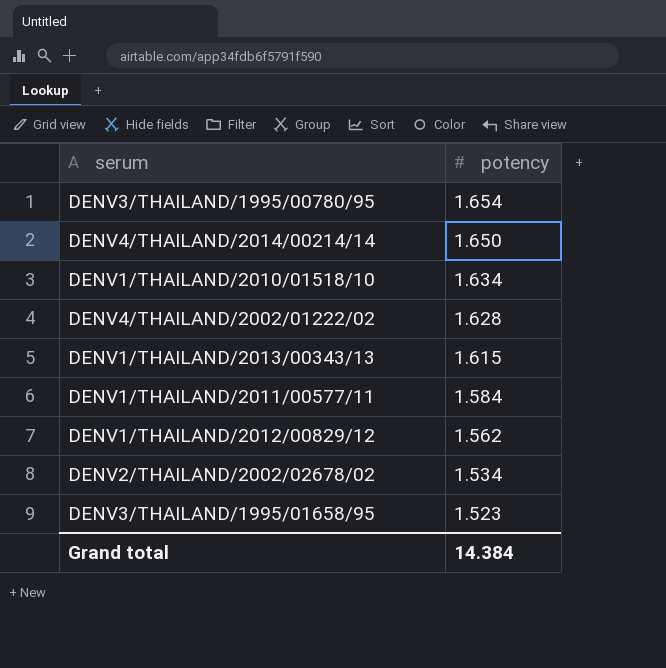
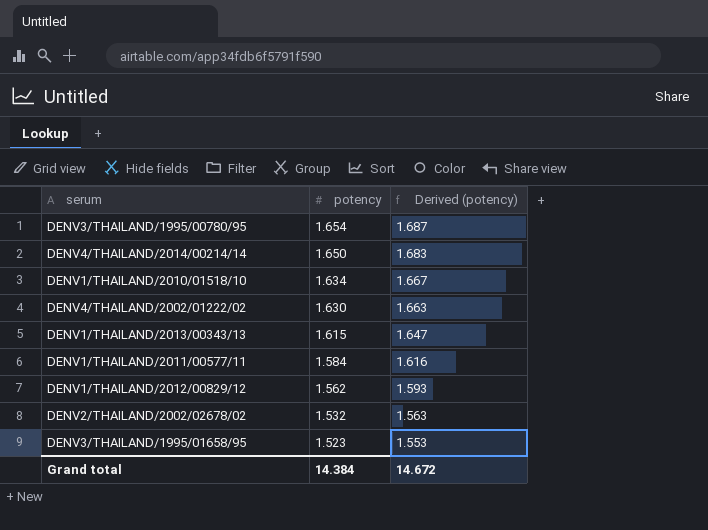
column Derived (potency) | formula: none -> [potency] * 1.02
DENV4/THAILAND/2002/01222/02 | potency: 1.628 -> 1.630
DENV2/THAILAND/2002/02678/02 | potency: 1.534 -> 1.532

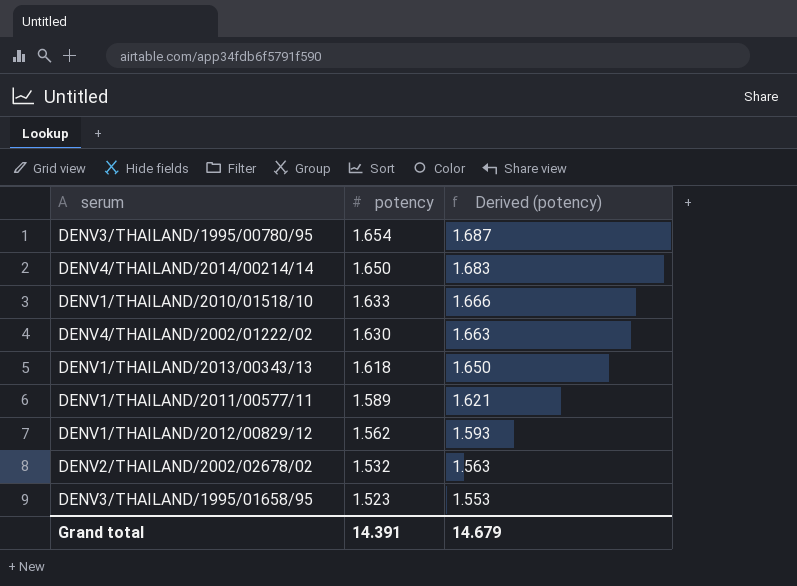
DENV1/THAILAND/2010/01518/10 | potency: 1.634 -> 1.633
DENV1/THAILAND/2010/01518/10 | Derived (potency): 1.667 -> 1.666
DENV1/THAILAND/2013/00343/13 | potency: 1.615 -> 1.618
DENV1/THAILAND/2013/00343/13 | Derived (potency): 1.647 -> 1.650
DENV1/THAILAND/2011/00577/11 | potency: 1.584 -> 1.589
DENV1/THAILAND/2011/00577/11 | Derived (potency): 1.616 -> 1.621
Grand total | potency: 14.384 -> 14.391
Grand total | Derived (potency): 14.672 -> 14.679

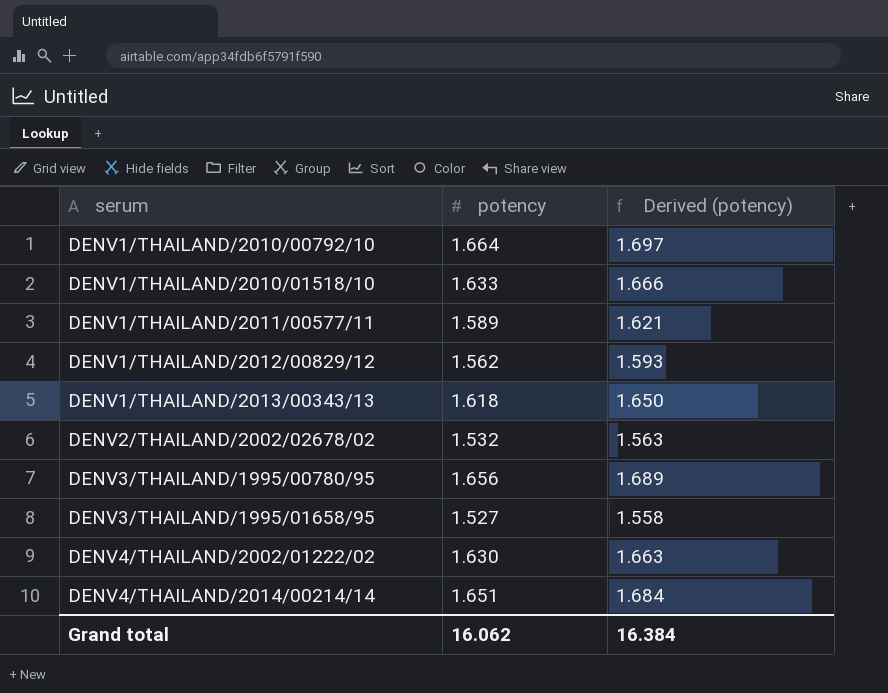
row order: potency descending -> serum ascending
row DENV1/THAILAND/2010/00792/10: none -> 1.664 | 1.697
DENV3/THAILAND/1995/00780/95 | potency: 1.654 -> 1.656
DENV3/THAILAND/1995/00780/95 | Derived (potency): 1.687 -> 1.689
DENV3/THAILAND/1995/01658/95 | potency: 1.523 -> 1.527
DENV3/THAILAND/1995/01658/95 | Derived (potency): 1.553 -> 1.558
DENV4/THAILAND/2014/00214/14 | potency: 1.650 -> 1.651
DENV4/THAILAND/2014/00214/14 | Derived (potency): 1.683 -> 1.684
Grand total | potency: 14.391 -> 16.062
Grand total | Derived (potency): 14.679 -> 16.384

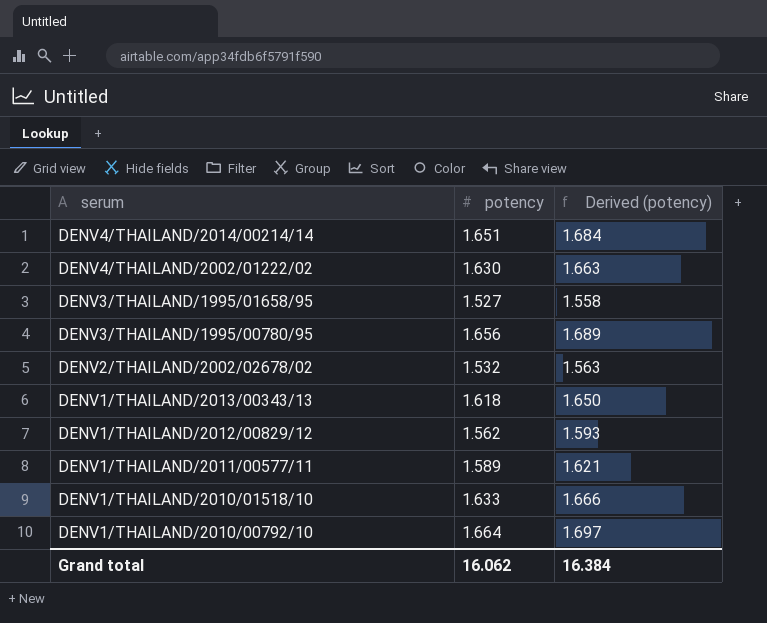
row order: serum ascending -> serum descending

